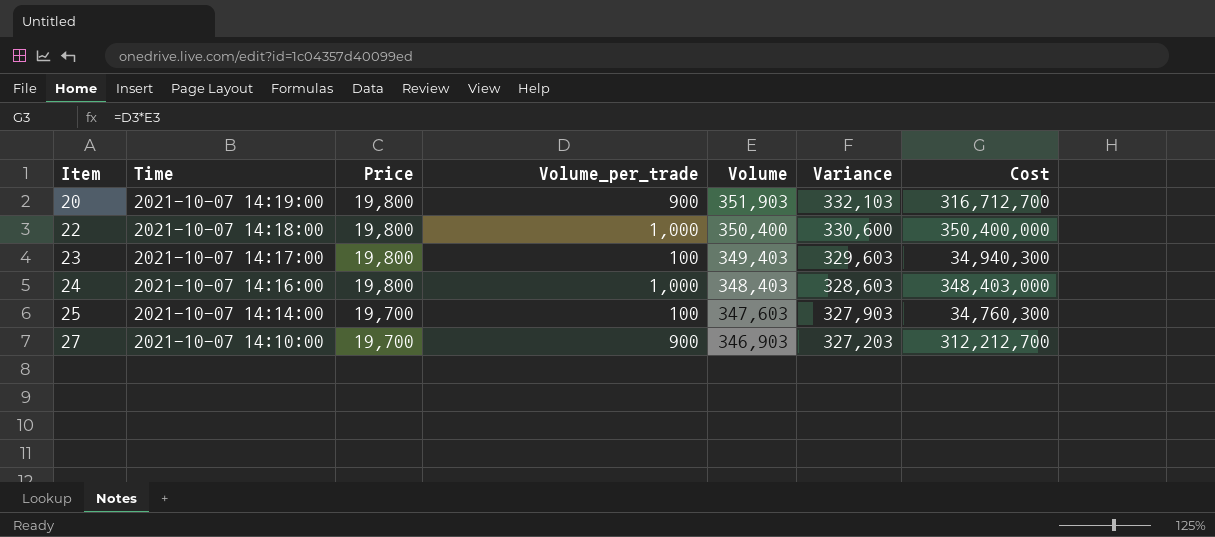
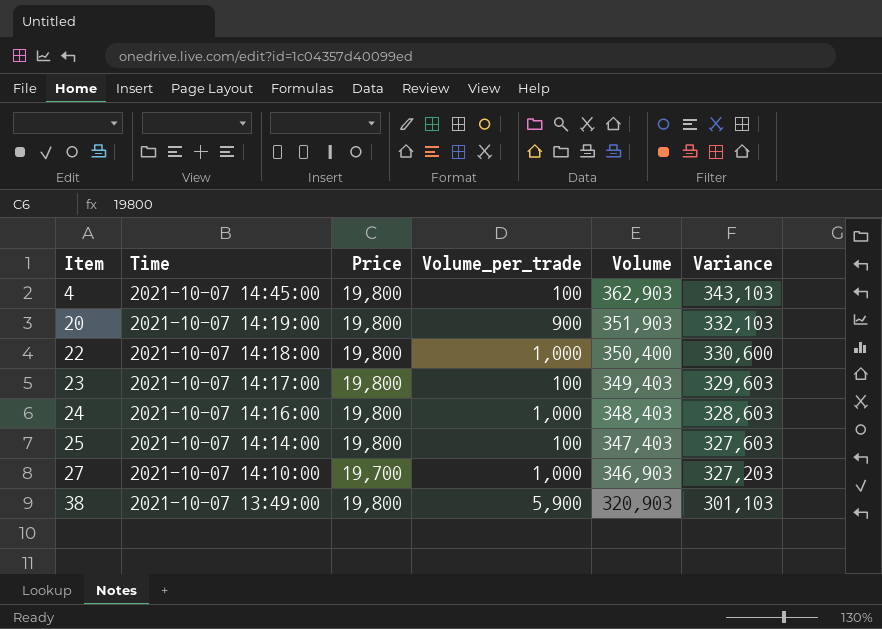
column Cost | formula: [Volume_per_trade] * [Volume] -> none
row 4: none -> 2021-10-07 14:45:00 | 19,800 | 100 | 362,903 | 343,103
25 | Price: 19,700 -> 19,800
25 | Volume: 347,603 -> 347,403
25 | Variance: 327,903 -> 327,603
27 | Volume_per_trade: 900 -> 1,000
row 38: none -> 2021-10-07 13:49:00 | 19,800 | 5,900 | 320,903 | 301,103

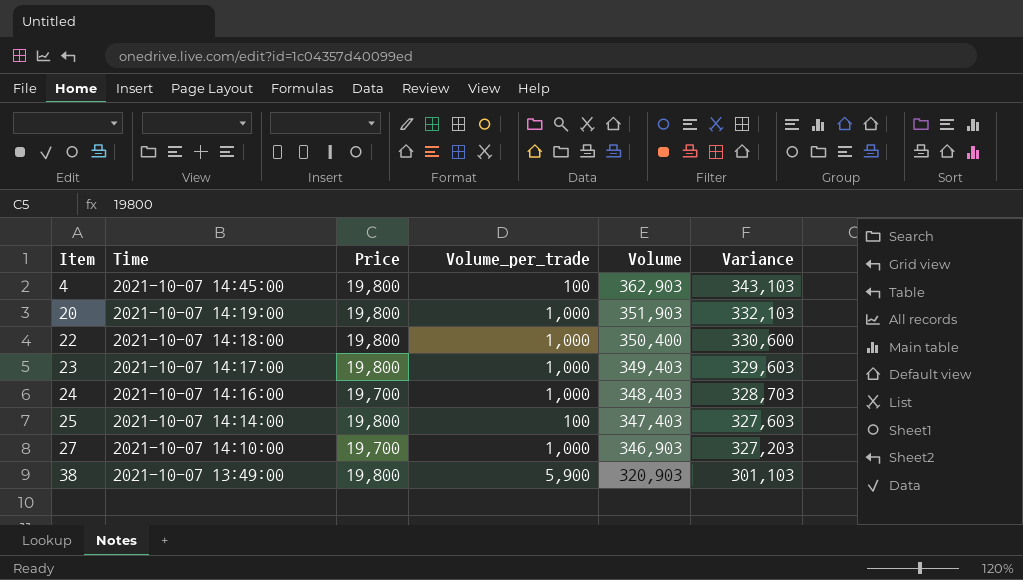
20 | Volume_per_trade: 900 -> 1,000
23 | Volume_per_trade: 100 -> 1,000
24 | Price: 19,800 -> 19,700
24 | Variance: 328,603 -> 328,703

